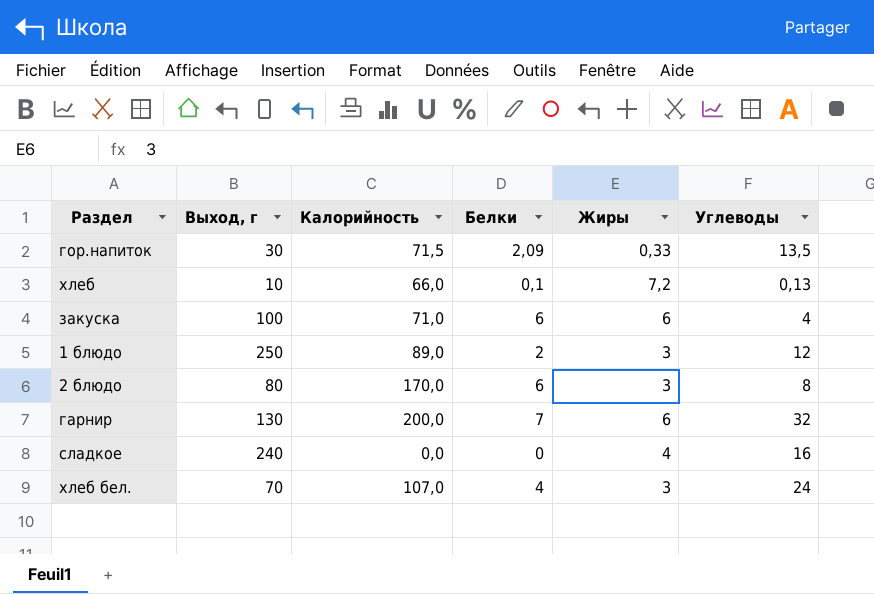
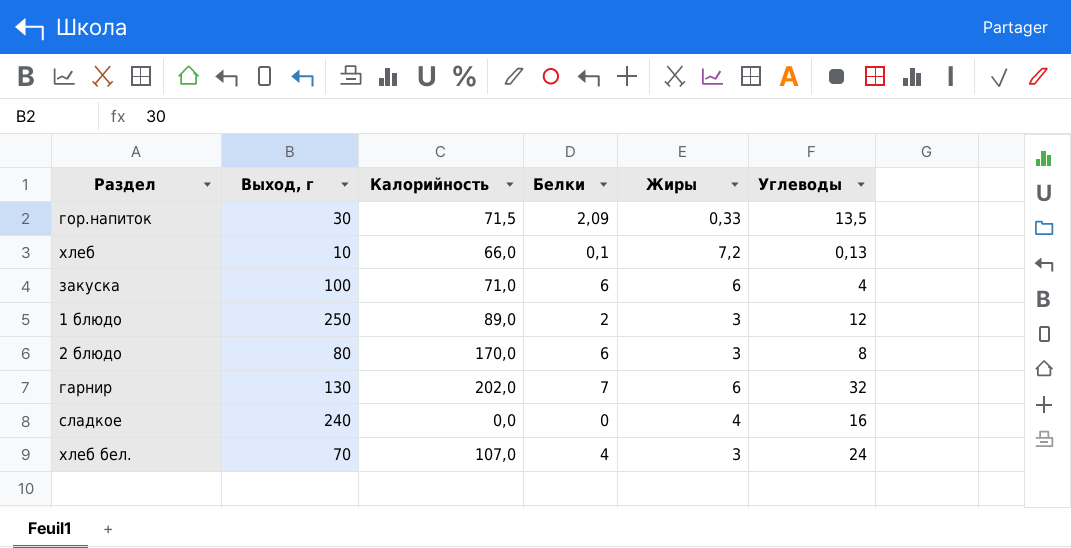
гарнир | Калорийность: 200,0 -> 202,0

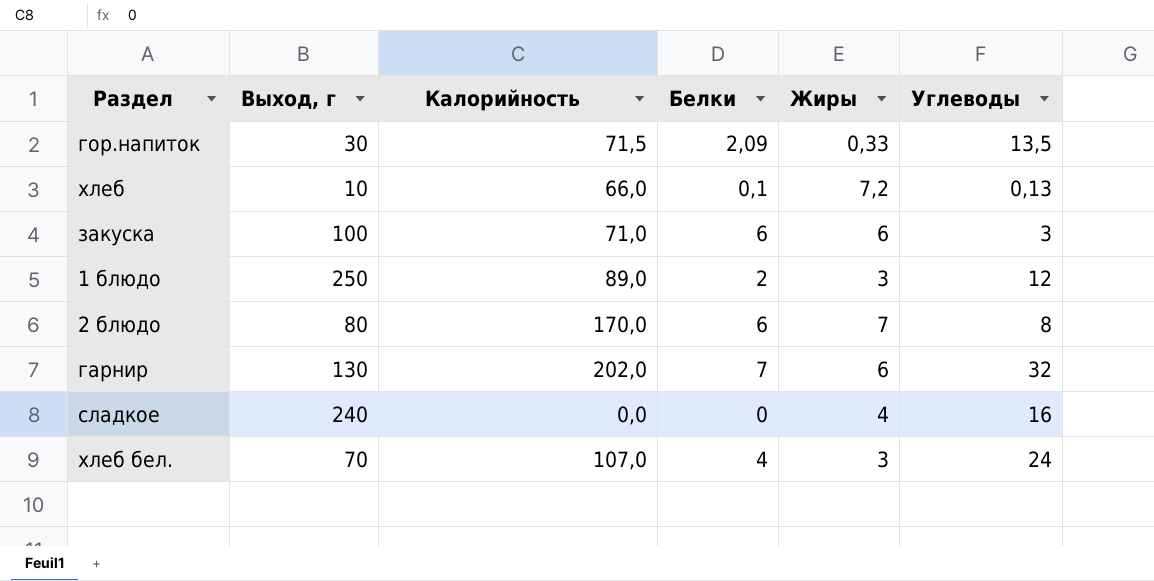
закуска | Углеводы: 4 -> 3
2 блюдо | Жиры: 3 -> 7

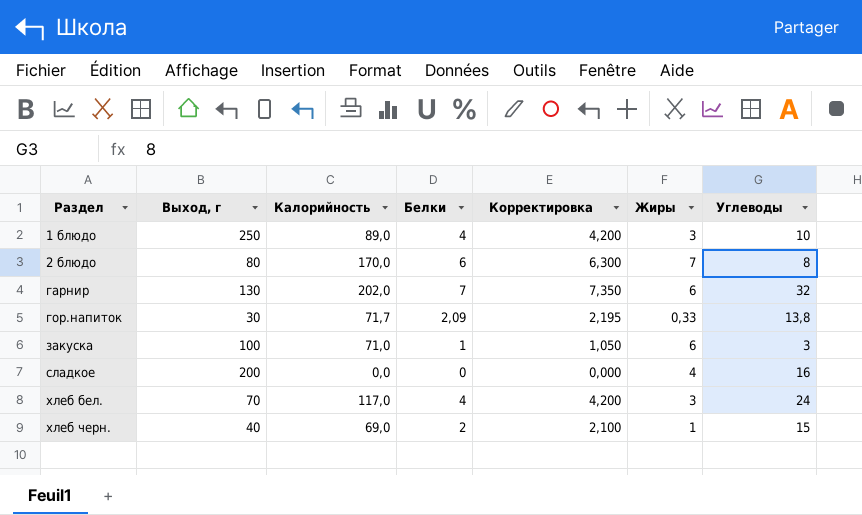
row order: none -> Раздел ascending
column Корректировка | formula: none -> [Белки] * 1,05
row хлеб: 10 | 66,0 | 0,1 | 7,2 | 0,13 -> none
1 блюдо | Белки: 2 -> 4
1 блюдо | Углеводы: 12 -> 10
гор.напиток | Калорийность: 71,5 -> 71,7
гор.напиток | Углеводы: 13,5 -> 13,8
закуска | Белки: 6 -> 1
сладкое | Выход, г: 240 -> 200
хлеб бел. | Калорийность: 107,0 -> 117,0
row хлеб черн.: none -> 40 | 69,0 | 2 | 2,100 | 1 | 15

